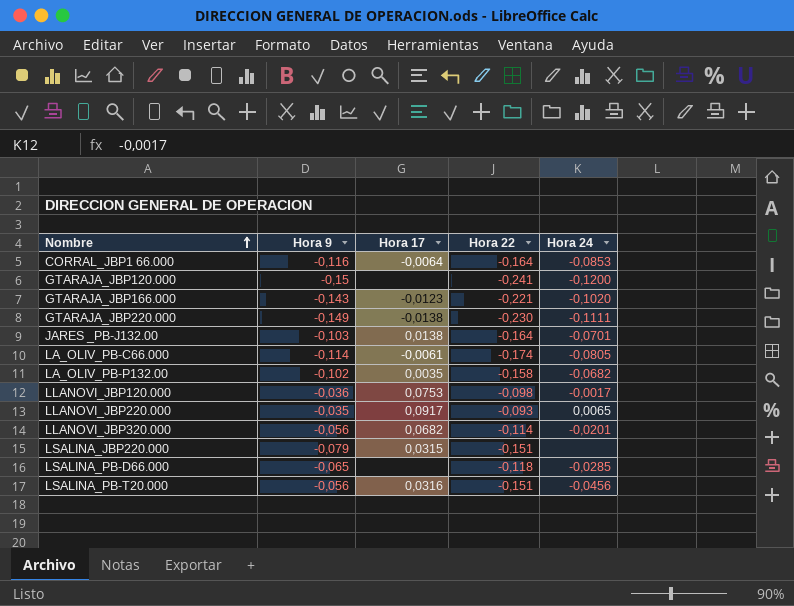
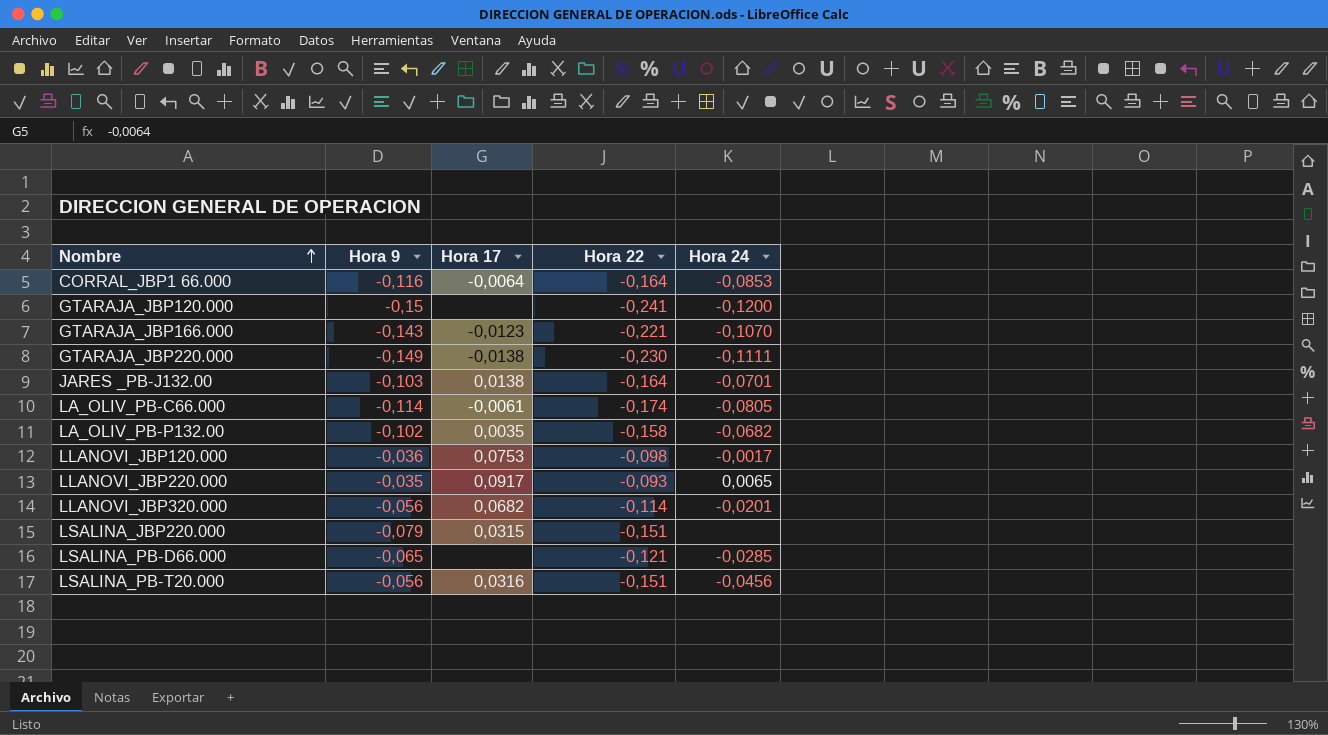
GTARAJA_JBP166.000 | Hora 24: -0,1020 -> -0,1070
LSALINA_PB-D66.000 | Hora 22: -0,118 -> -0,121

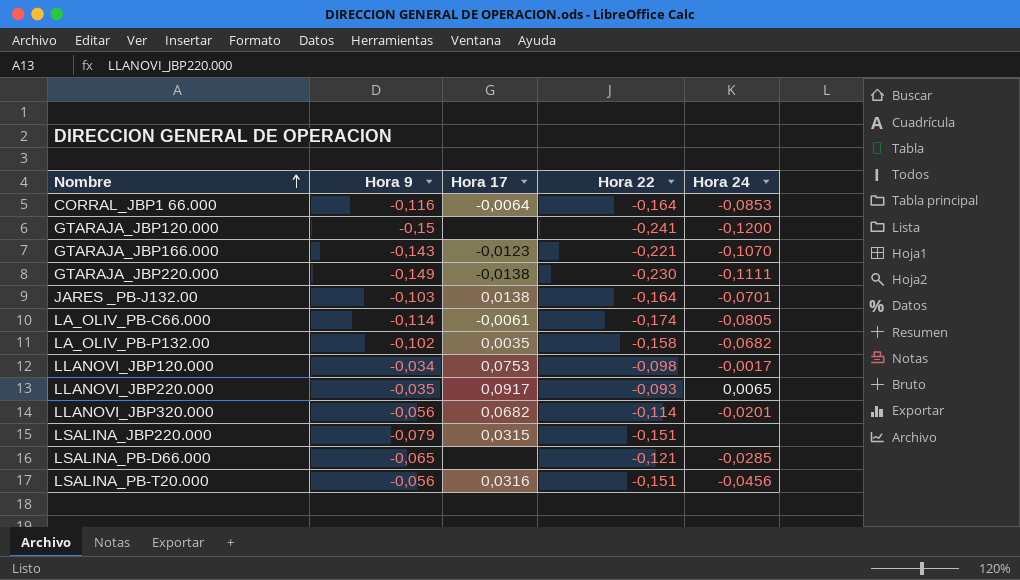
LLANOVI_JBP120.000 | Hora 9: -0,036 -> -0,034

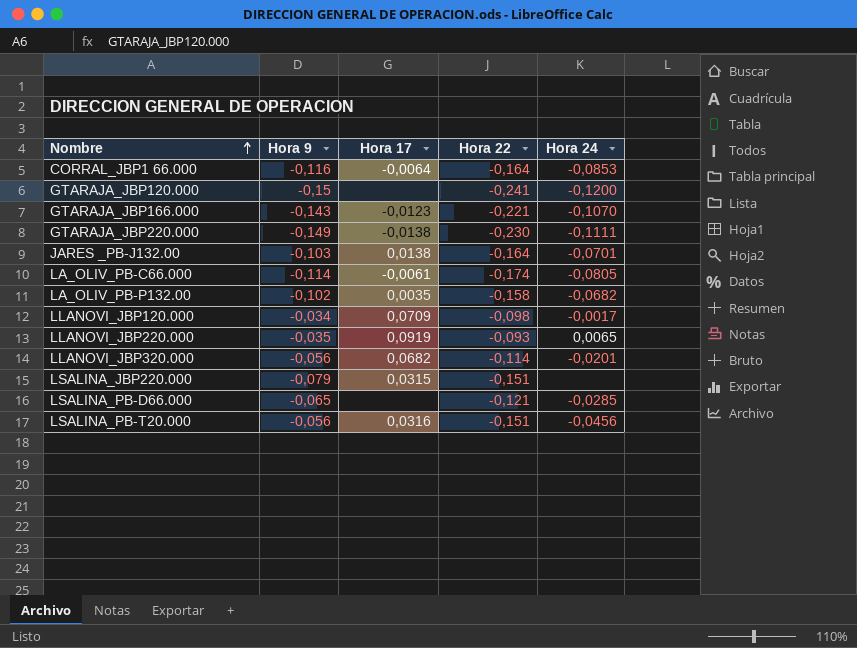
LLANOVI_JBP120.000 | Hora 17: 0,0753 -> 0,0709
LLANOVI_JBP220.000 | Hora 17: 0,0917 -> 0,0919

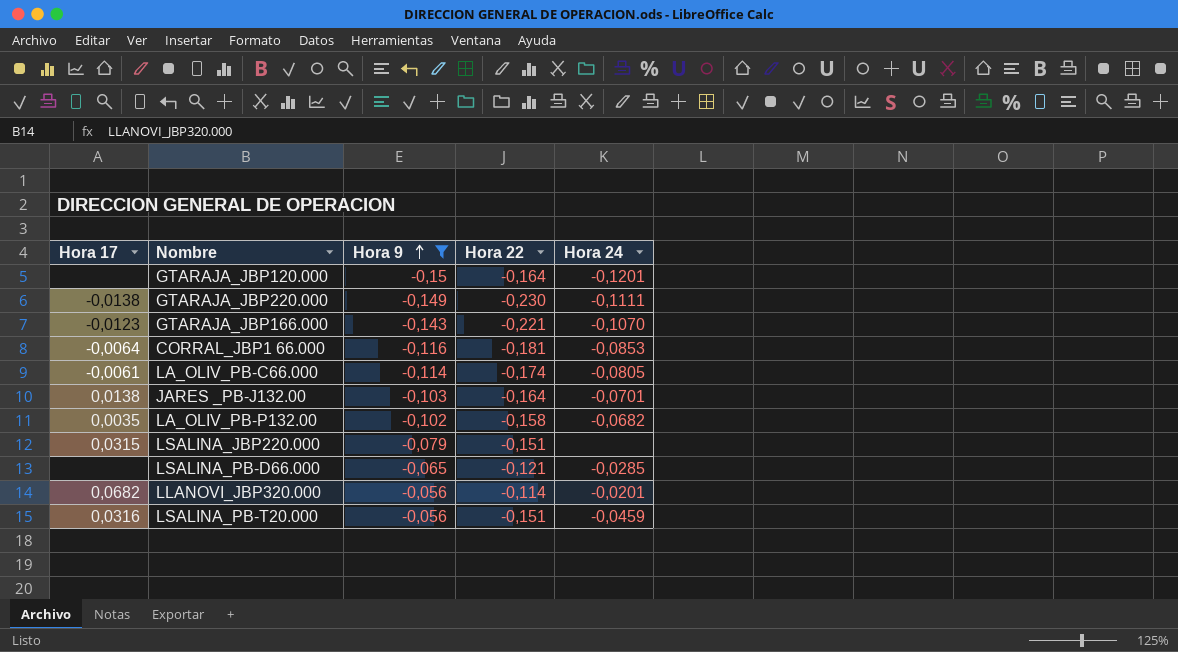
filter: none -> Hora 9 <= -0,056
row order: Nombre ascending -> Hora 9 ascending
column Hora 17 | position: 3 -> 1
GTARAJA_JBP120.000 | Hora 22: -0,241 -> -0,164
GTARAJA_JBP120.000 | Hora 24: -0,1200 -> -0,1201
CORRAL_JBP1 66.000 | Hora 22: -0,164 -> -0,181
LSALINA_PB-T20.000 | Hora 24: -0,0456 -> -0,0459

